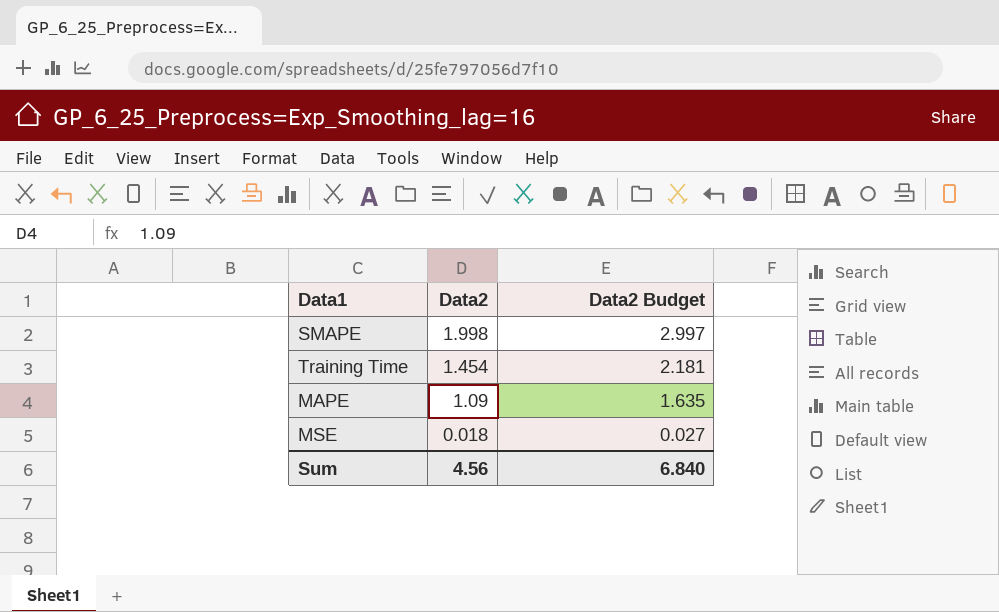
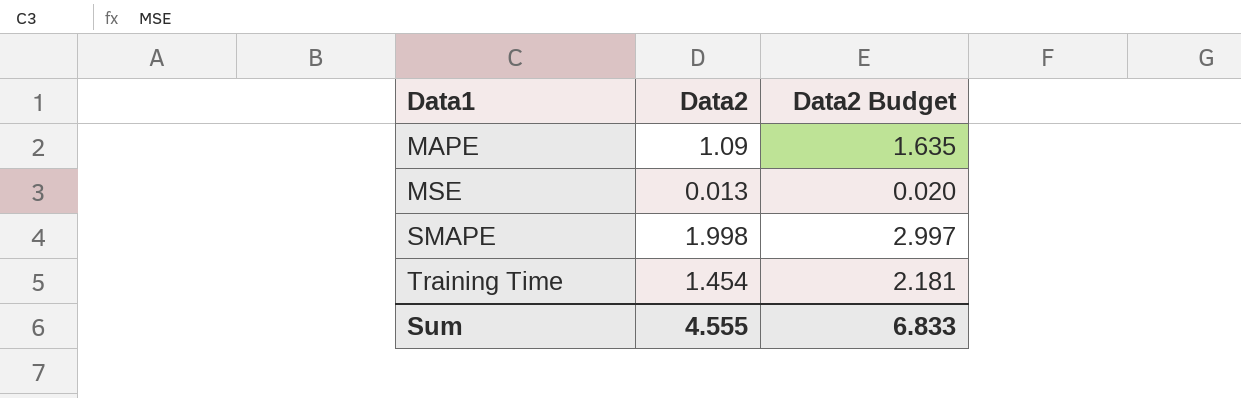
row order: Data2 descending -> Data1 ascending
MSE | Data2: 0.018 -> 0.013
MSE | Data2 Budget: 0.027 -> 0.020
Sum | Data2: 4.56 -> 4.555
Sum | Data2 Budget: 6.840 -> 6.833

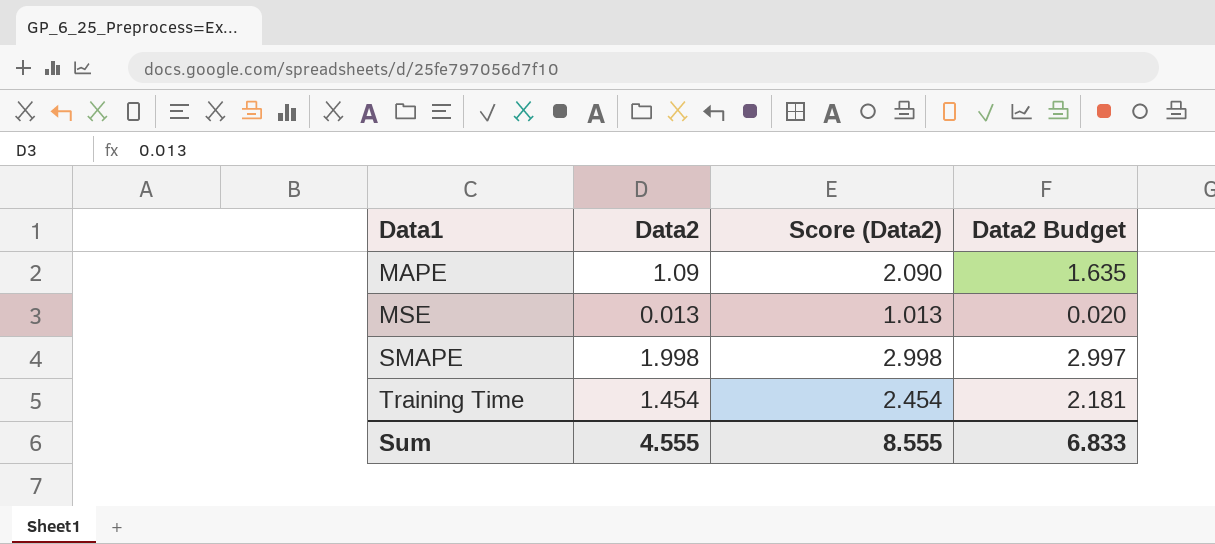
column Score (Data2) | formula: none -> [Data2] + 1

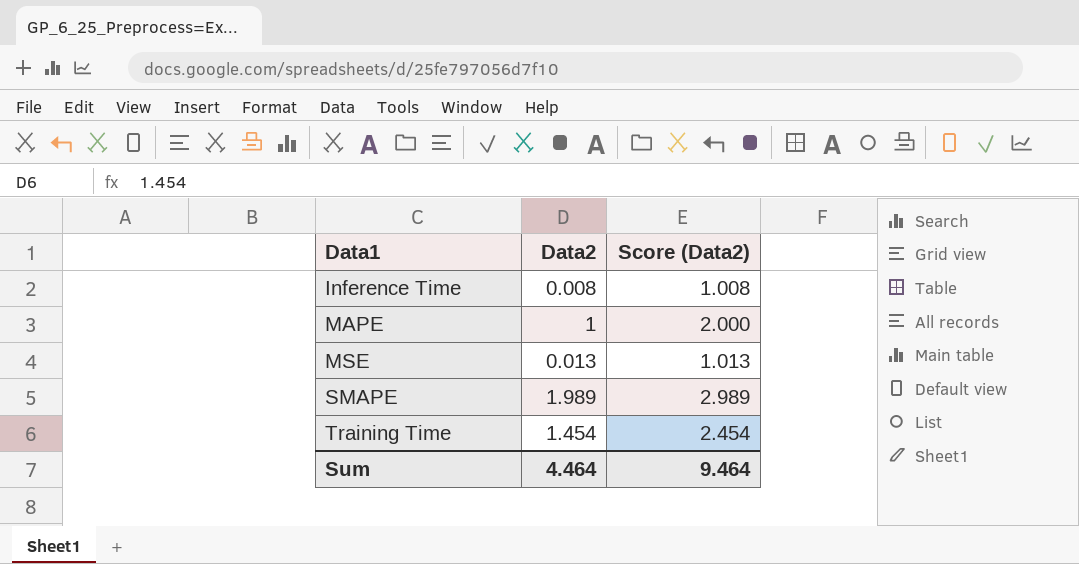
column Data2 Budget | formula: [Data2] * 1.5 -> none
row Inference Time: none -> 0.008 | 1.008
MAPE | Data2: 1.09 -> 1
MAPE | Score (Data2): 2.090 -> 2.000
SMAPE | Data2: 1.998 -> 1.989
SMAPE | Score (Data2): 2.998 -> 2.989
Sum | Data2: 4.555 -> 4.464
Sum | Score (Data2): 8.555 -> 9.464

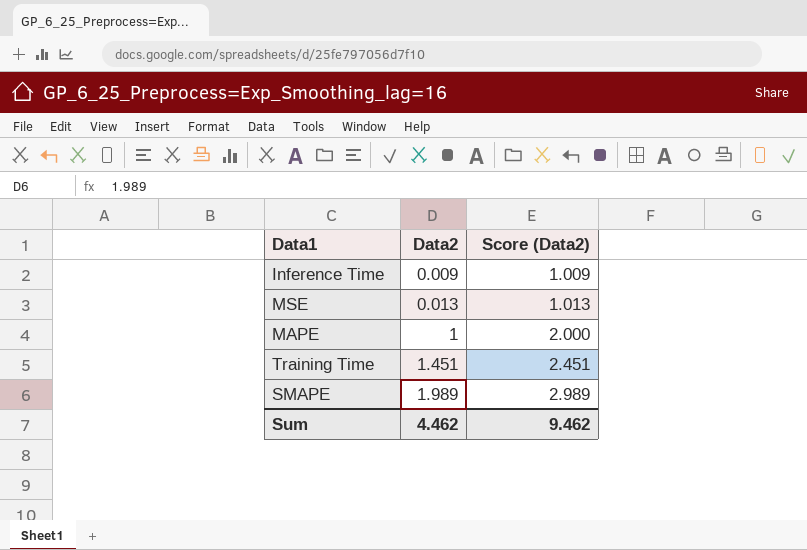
row order: Data1 ascending -> Data2 ascending
Inference Time | Data2: 0.008 -> 0.009
Inference Time | Score (Data2): 1.008 -> 1.009
Training Time | Data2: 1.454 -> 1.451
Training Time | Score (Data2): 2.454 -> 2.451
Sum | Data2: 4.464 -> 4.462
Sum | Score (Data2): 9.464 -> 9.462

